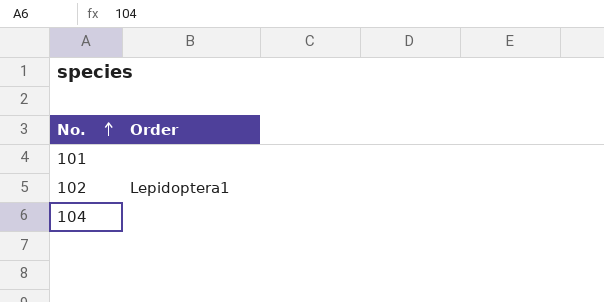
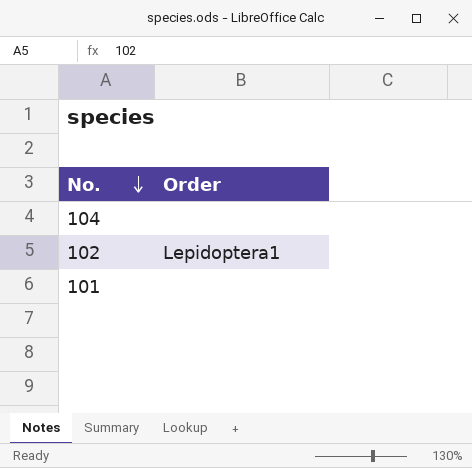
row order: No. ascending -> No. descending

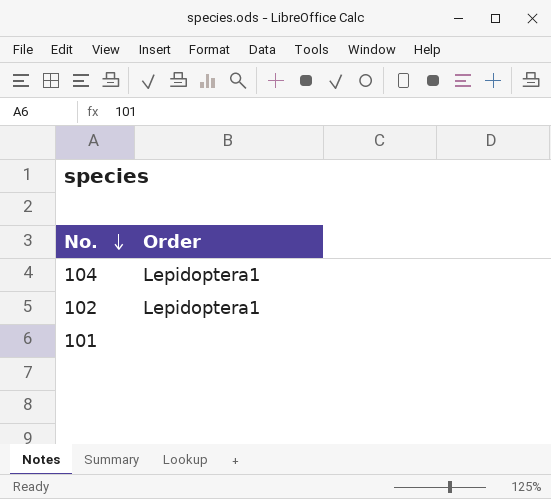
104 | Order: none -> Lepidoptera1

